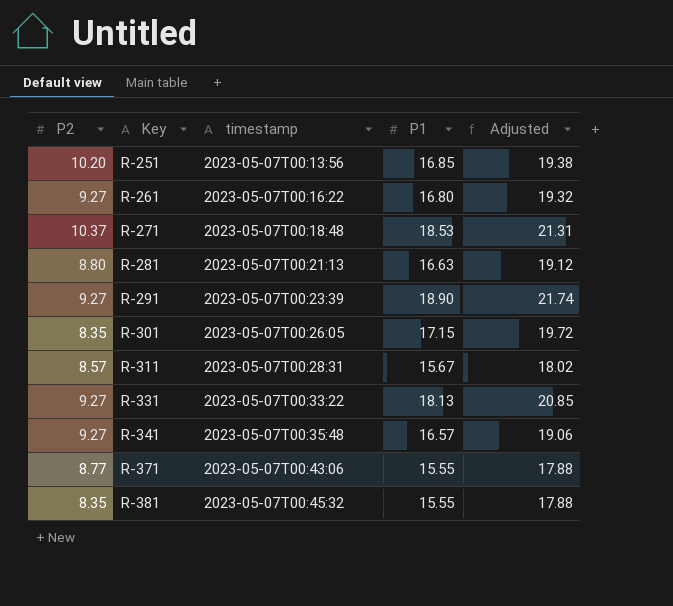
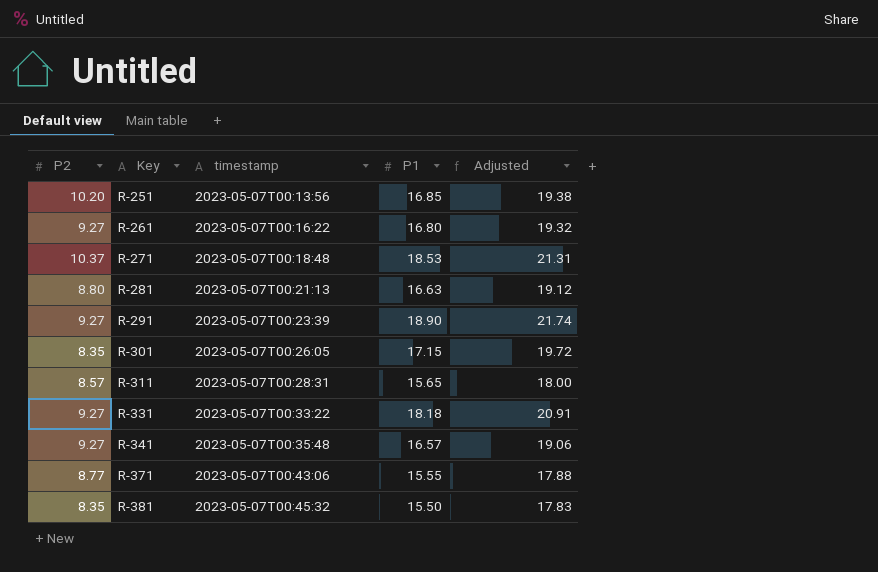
R-311 | P1: 15.67 -> 15.65
R-311 | Adjusted: 18.02 -> 18.00
R-331 | P1: 18.13 -> 18.18
R-331 | Adjusted: 20.85 -> 20.91
R-381 | P1: 15.55 -> 15.50
R-381 | Adjusted: 17.88 -> 17.83

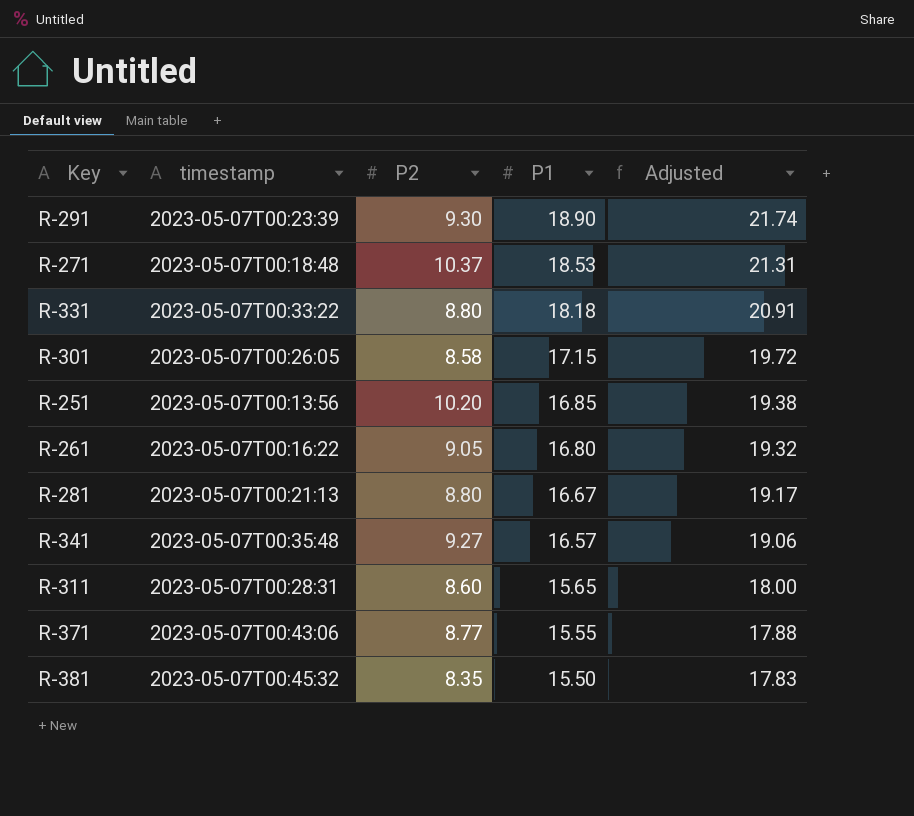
row order: Key ascending -> P1 descending
column P2 | position: 1 -> 3
R-291 | P2: 9.27 -> 9.30
R-331 | P2: 9.27 -> 8.80
R-301 | P2: 8.35 -> 8.58
R-261 | P2: 9.27 -> 9.05
R-281 | P1: 16.63 -> 16.67
R-281 | Adjusted: 19.12 -> 19.17
R-311 | P2: 8.57 -> 8.60

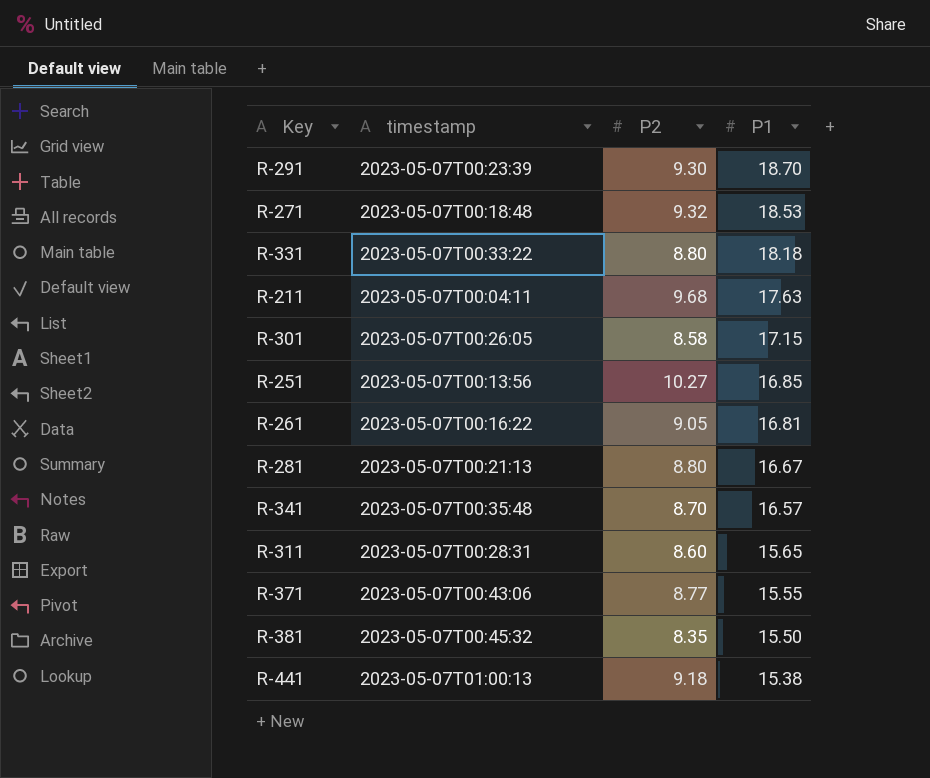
column Adjusted | formula: [P1] * 1.15 -> none
R-291 | P1: 18.90 -> 18.70
R-271 | P2: 10.37 -> 9.32
row R-211: none -> 2023-05-07T00:04:11 | 9.68 | 17.63
R-251 | P2: 10.20 -> 10.27
R-261 | P1: 16.80 -> 16.81
R-341 | P2: 9.27 -> 8.70
row R-441: none -> 2023-05-07T01:00:13 | 9.18 | 15.38

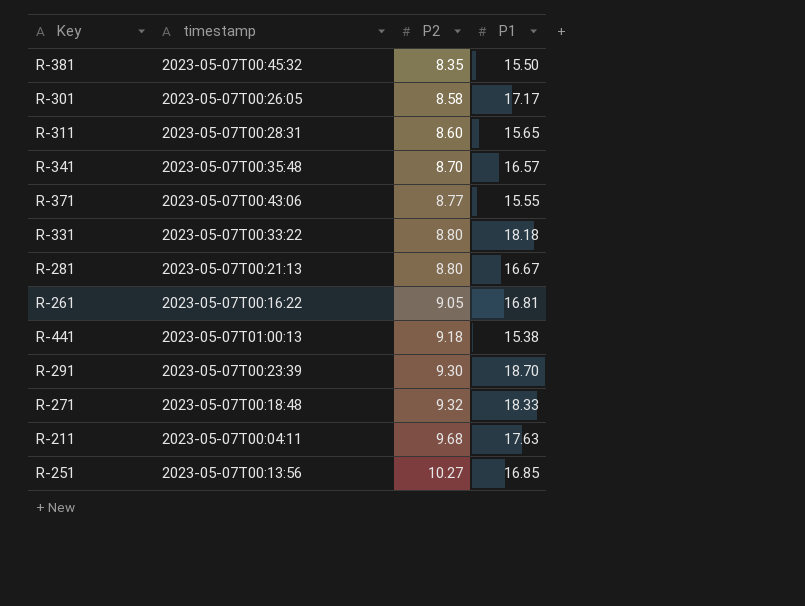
row order: P1 descending -> P2 ascending
R-301 | P1: 17.15 -> 17.17
R-271 | P1: 18.53 -> 18.33

